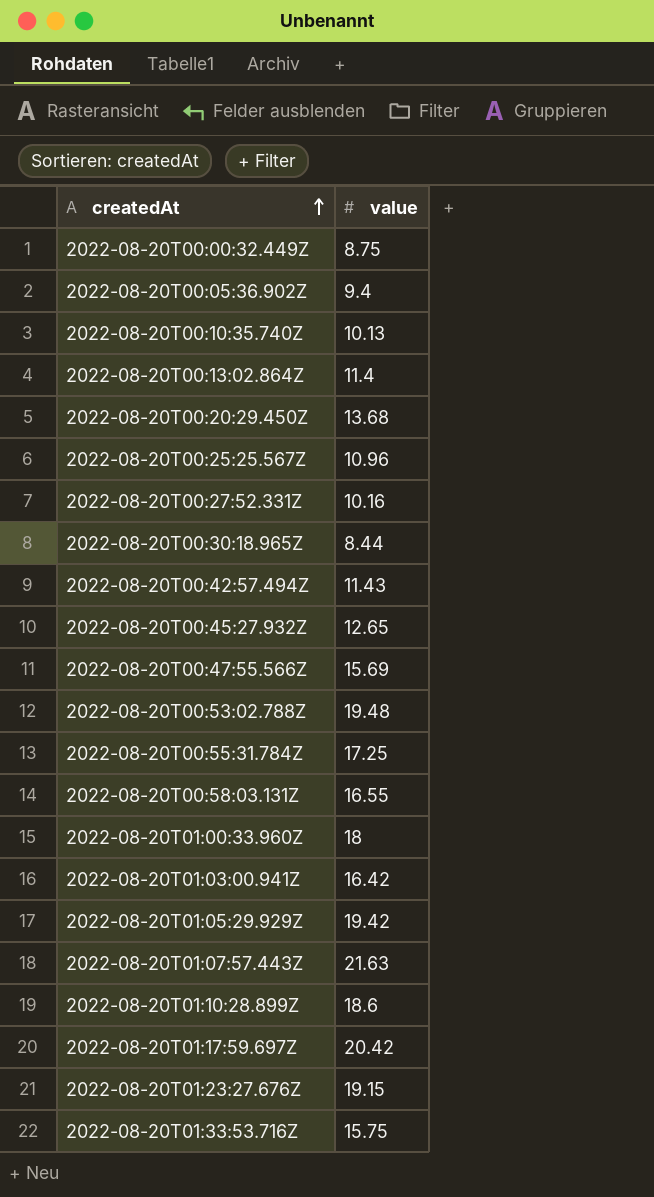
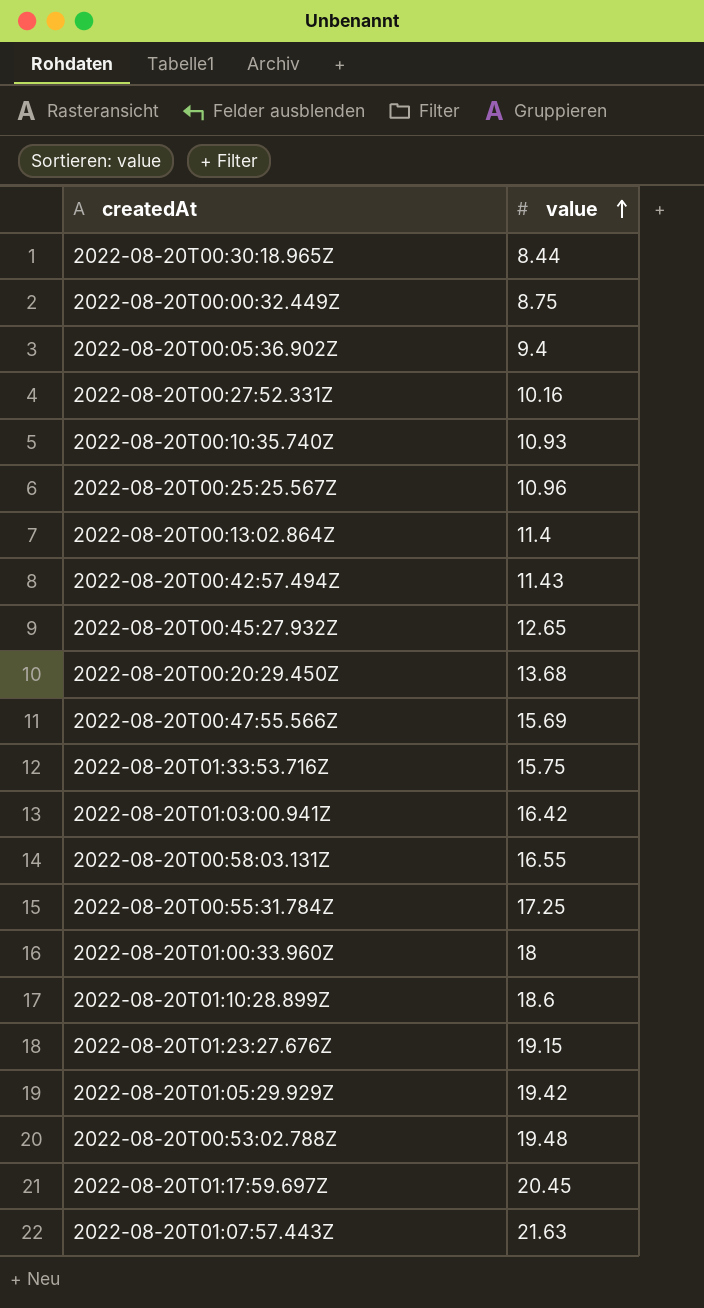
row order: createdAt ascending -> value ascending
2022-08-20T00:10:35.740Z | value: 10.13 -> 10.93
2022-08-20T01:17:59.697Z | value: 20.42 -> 20.45

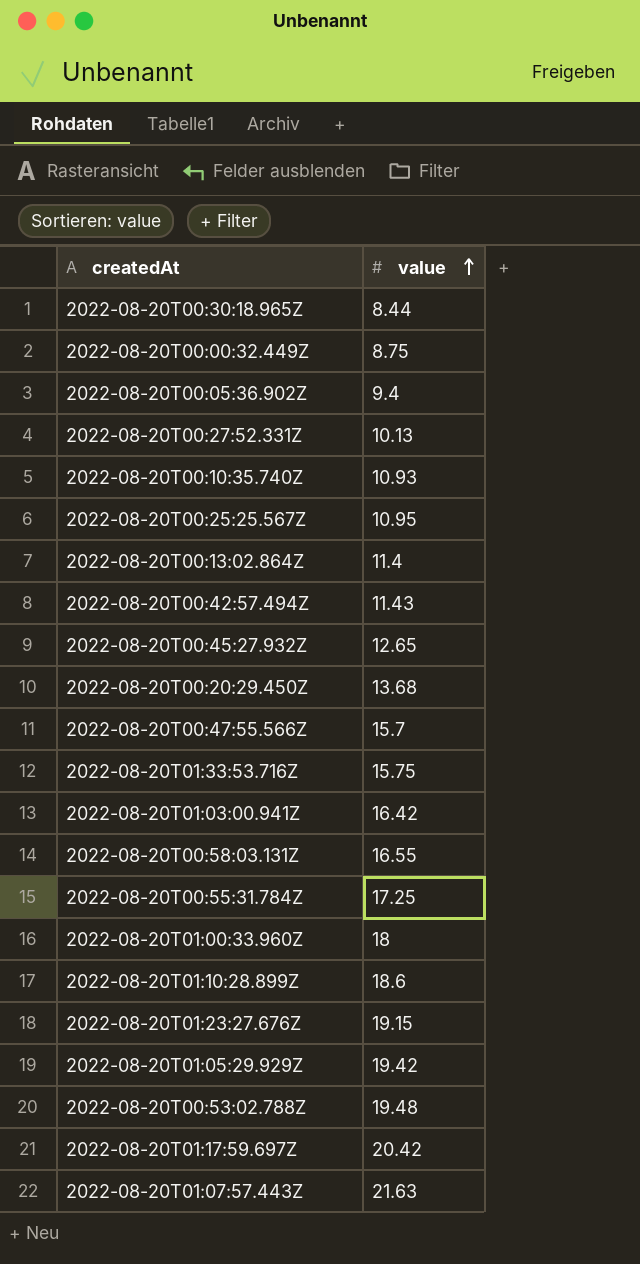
2022-08-20T00:27:52.331Z | value: 10.16 -> 10.13
2022-08-20T00:25:25.567Z | value: 10.96 -> 10.95
2022-08-20T00:47:55.566Z | value: 15.69 -> 15.7
2022-08-20T01:17:59.697Z | value: 20.45 -> 20.42

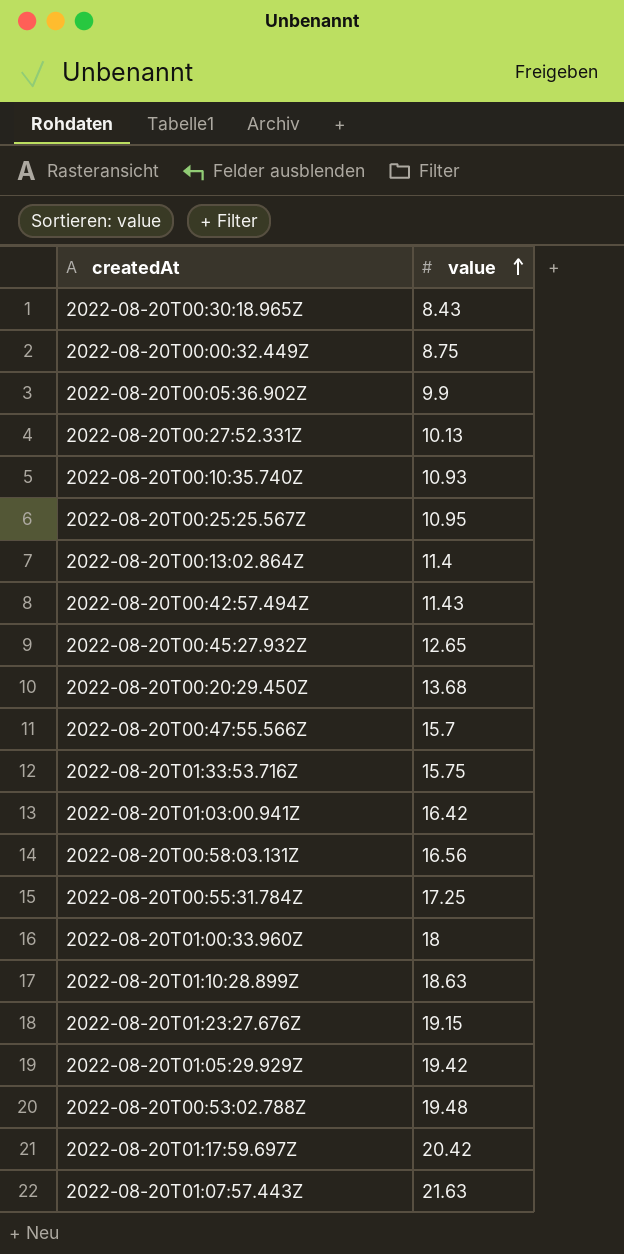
2022-08-20T00:30:18.965Z | value: 8.44 -> 8.43
2022-08-20T00:05:36.902Z | value: 9.4 -> 9.9
2022-08-20T00:58:03.131Z | value: 16.55 -> 16.56
2022-08-20T01:10:28.899Z | value: 18.6 -> 18.63

